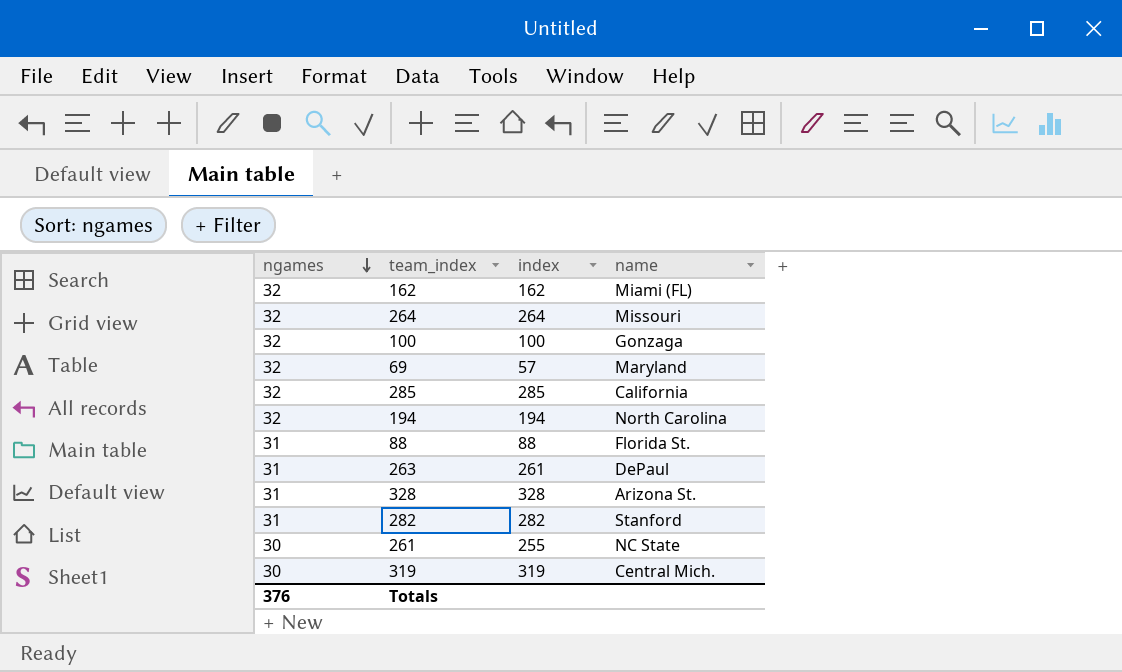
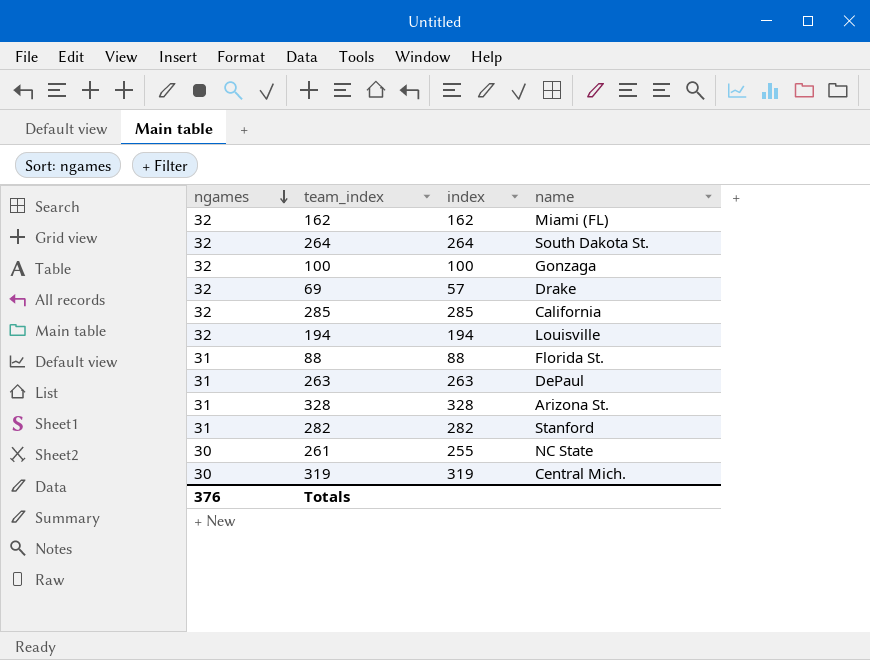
264 | name: Missouri -> South Dakota St.
69 | name: Maryland -> Drake
194 | name: North Carolina -> Louisville
263 | index: 261 -> 263

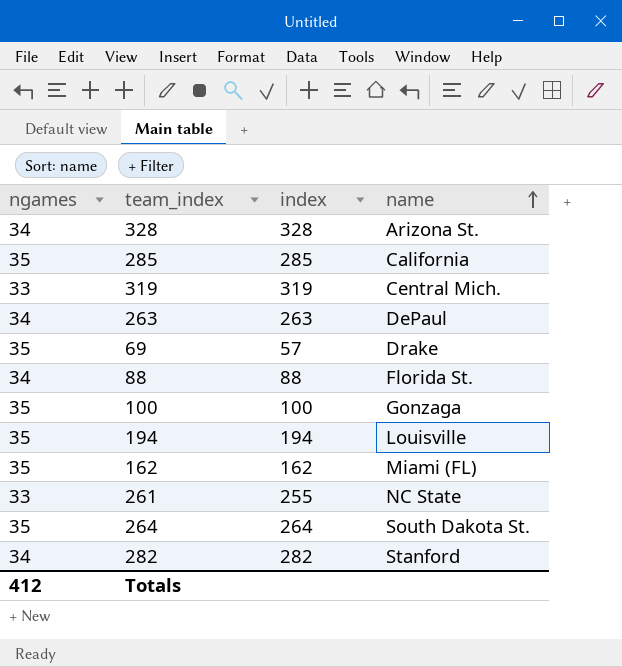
row order: ngames descending -> name ascending
328 | ngames: 31 -> 34
285 | ngames: 32 -> 35
319 | ngames: 30 -> 33
263 | ngames: 31 -> 34
69 | ngames: 32 -> 35
88 | ngames: 31 -> 34
100 | ngames: 32 -> 35
194 | ngames: 32 -> 35
162 | ngames: 32 -> 35
261 | ngames: 30 -> 33
264 | ngames: 32 -> 35
282 | ngames: 31 -> 34
Totals | ngames: 376 -> 412

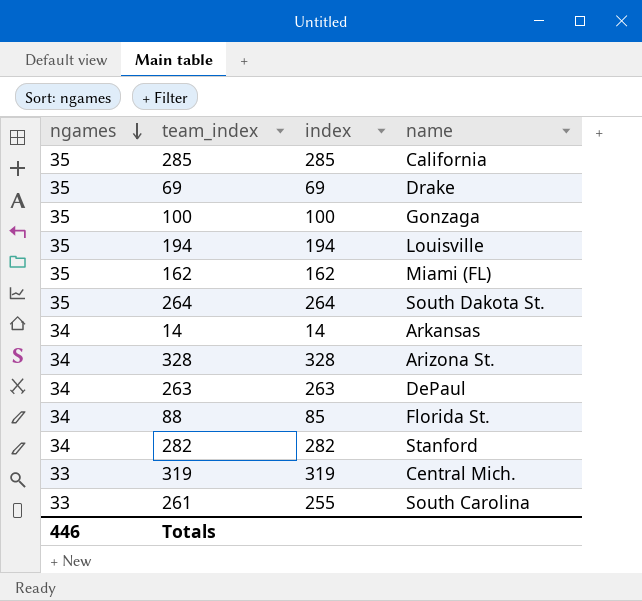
row order: name ascending -> ngames descending
69 | index: 57 -> 69
row 14: none -> 34 | 14 | Arkansas
88 | index: 88 -> 85
261 | name: NC State -> South Carolina
Totals | ngames: 412 -> 446

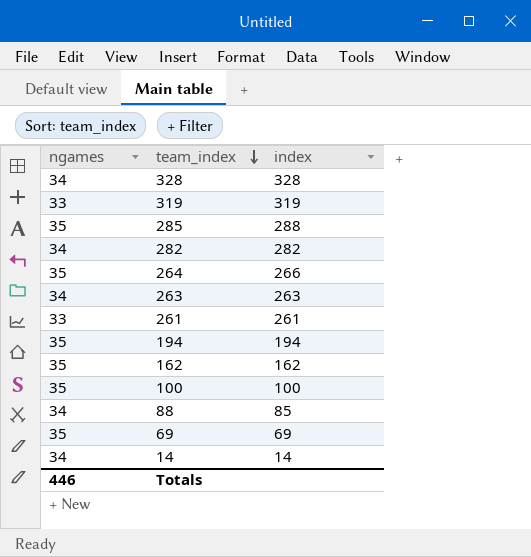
row order: ngames descending -> team_index descending
column name | position: 4 -> none
285 | index: 285 -> 288
264 | index: 264 -> 266
261 | index: 255 -> 261

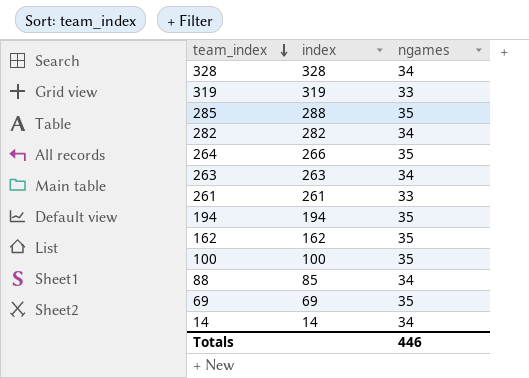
column ngames | position: 1 -> 3

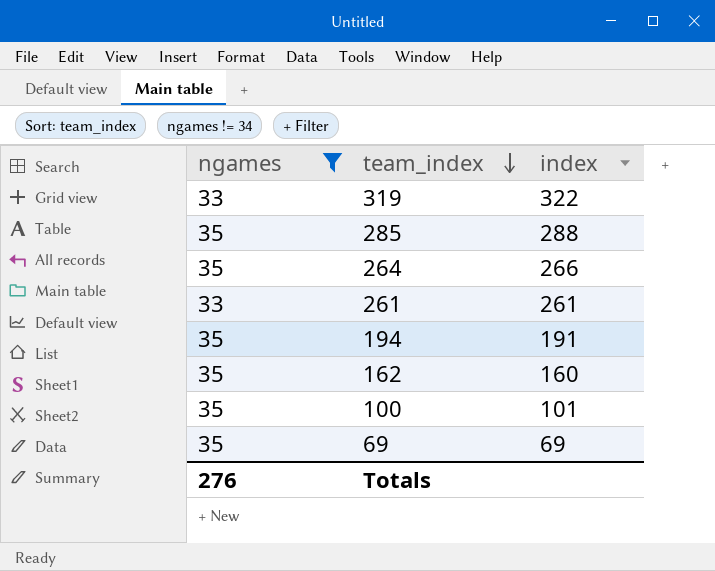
filter: none -> ngames != 34
column ngames | position: 3 -> 1
319 | index: 319 -> 322
194 | index: 194 -> 191
162 | index: 162 -> 160
100 | index: 100 -> 101
Totals | ngames: 446 -> 276

